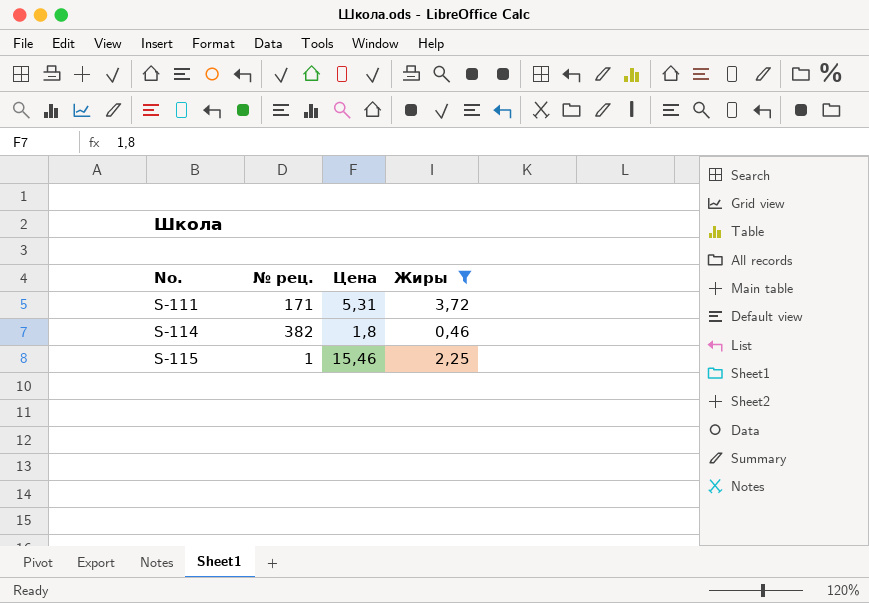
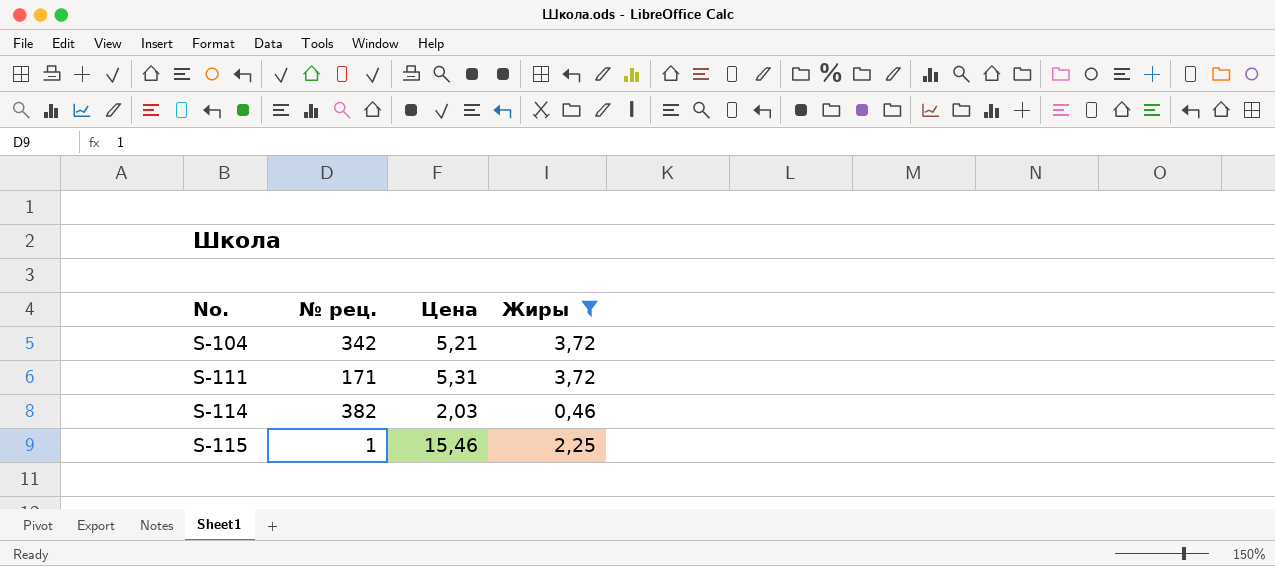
row S-104: none -> 342 | 5,21 | 3,72
S-114 | Цена: 1,8 -> 2,03

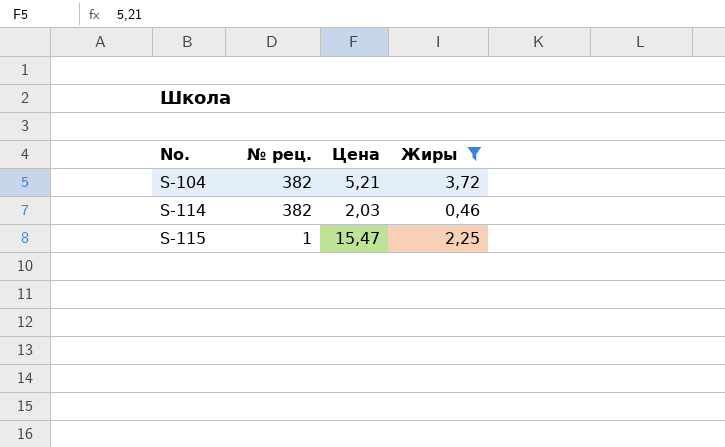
row S-111: 171 | 5,31 | 3,72 -> none
S-104 | № рец.: 342 -> 382
S-115 | Цена: 15,46 -> 15,47

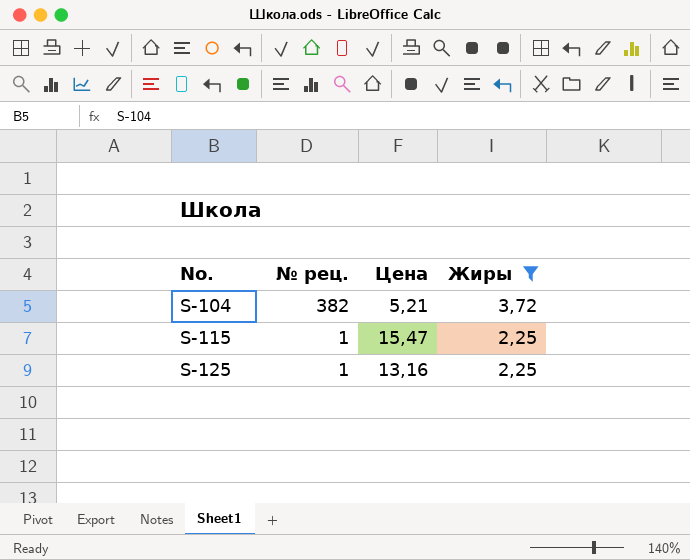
row S-114: 382 | 2,03 | 0,46 -> none
row S-125: none -> 1 | 13,16 | 2,25

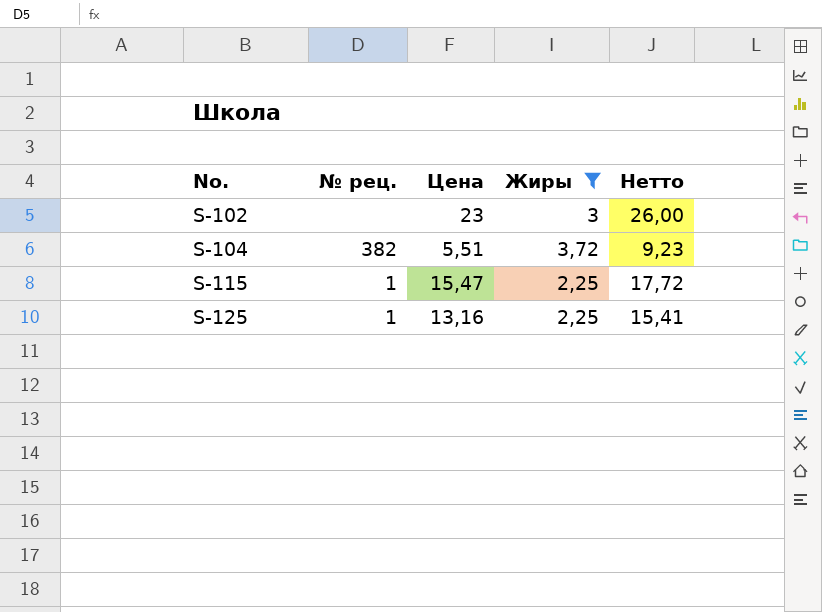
column Нетто | formula: none -> [Цена] + [Жиры]
row S-102: none -> none | 23 | 3 | 26,00
S-104 | Цена: 5,21 -> 5,51

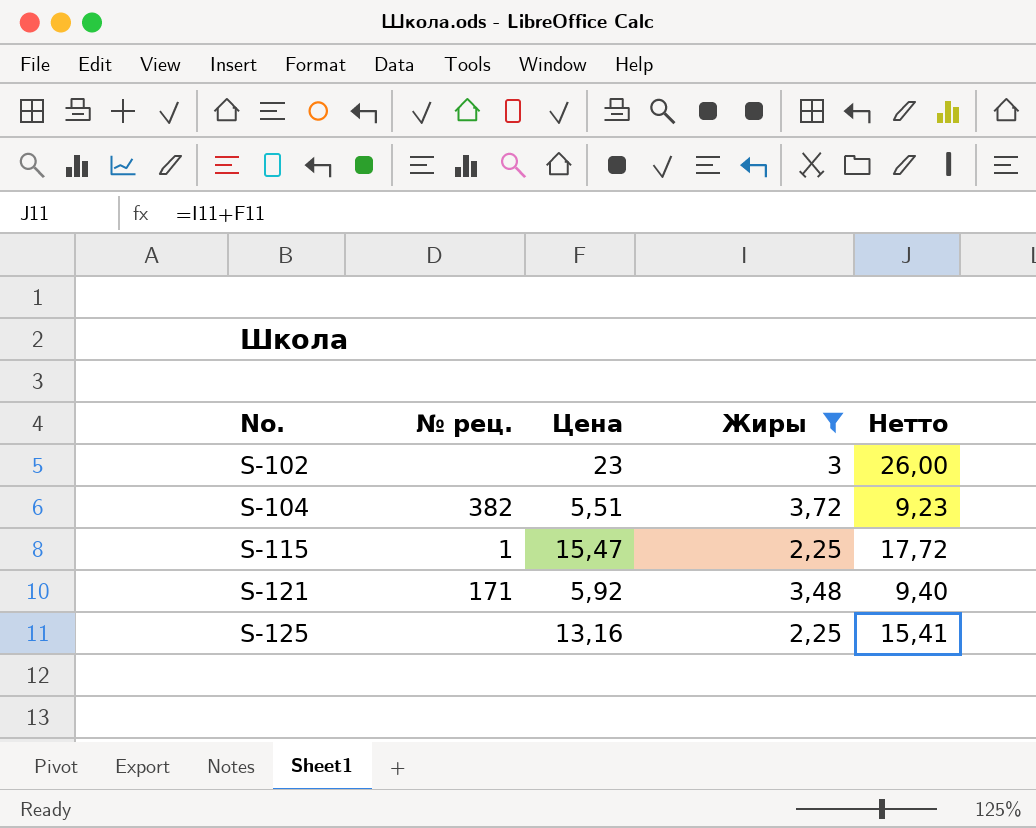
row S-121: none -> 171 | 5,92 | 3,48 | 9,40
S-125 | № рец.: 1 -> none

